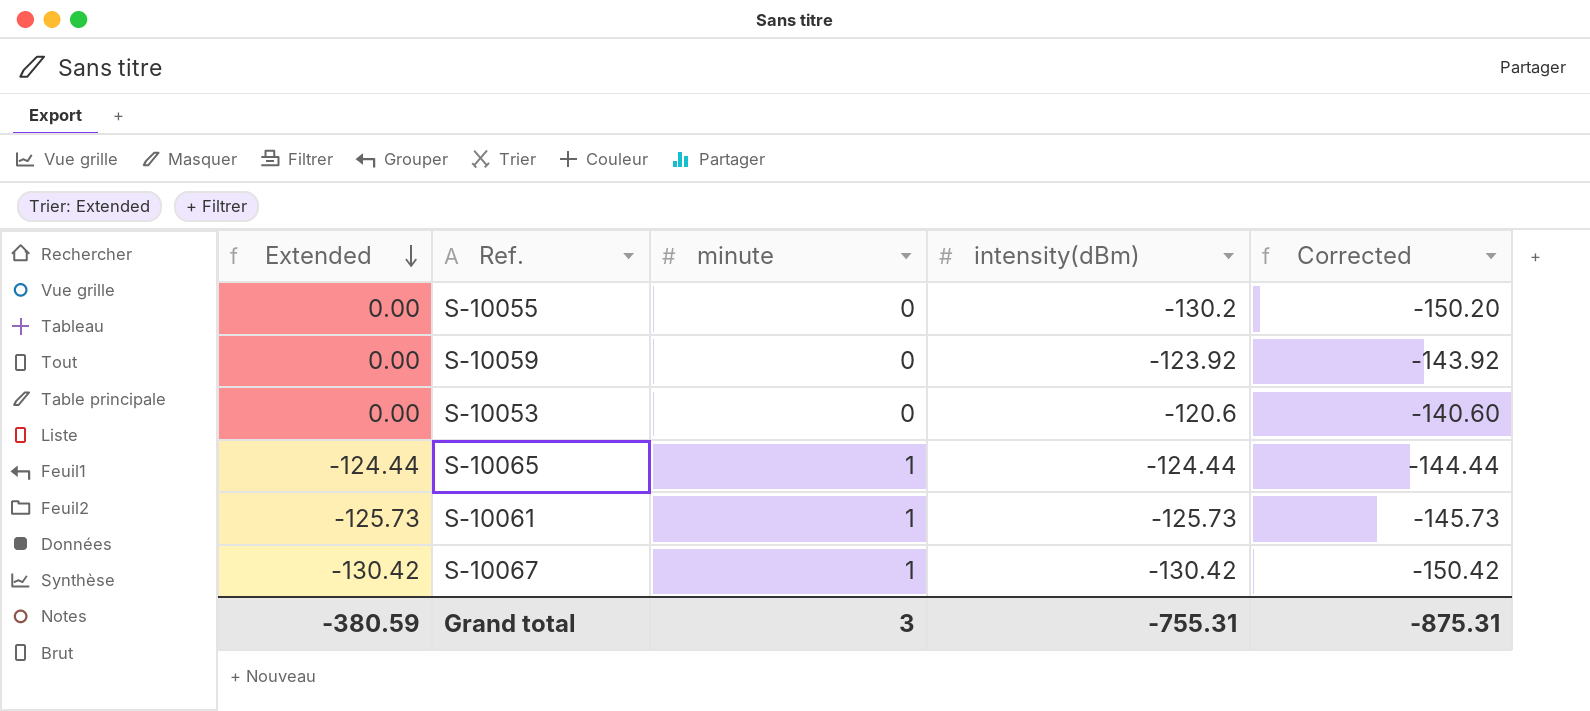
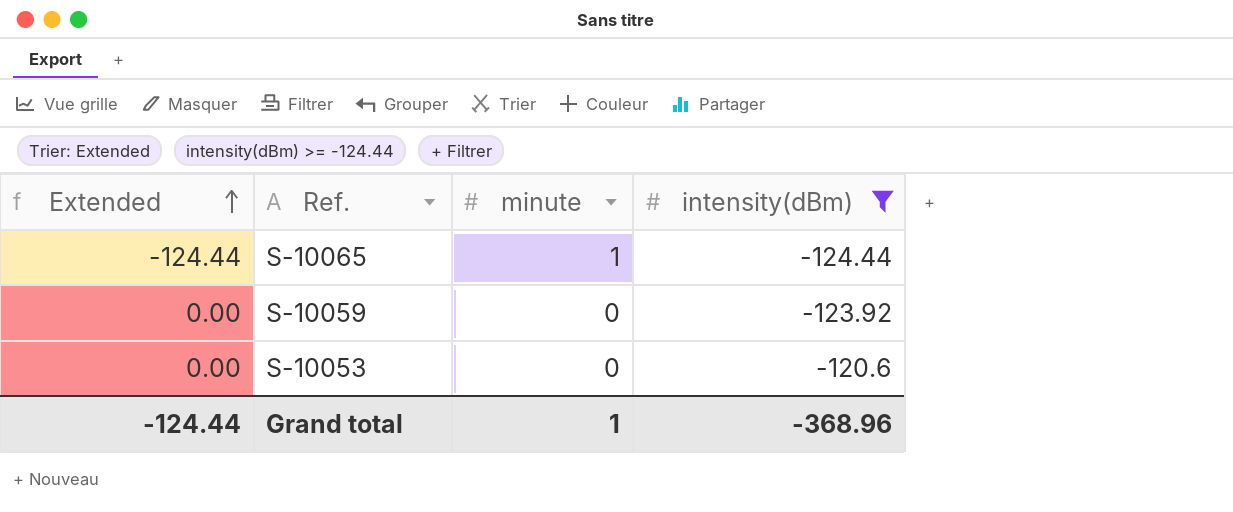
filter: none -> intensity(dBm) >= -124.44
row order: Extended descending -> Extended ascending
column Corrected | formula: [intensity(dBm)] - 20 -> none
Grand total | Extended: -380.59 -> -124.44
Grand total | minute: 3 -> 1
Grand total | intensity(dBm): -755.31 -> -368.96

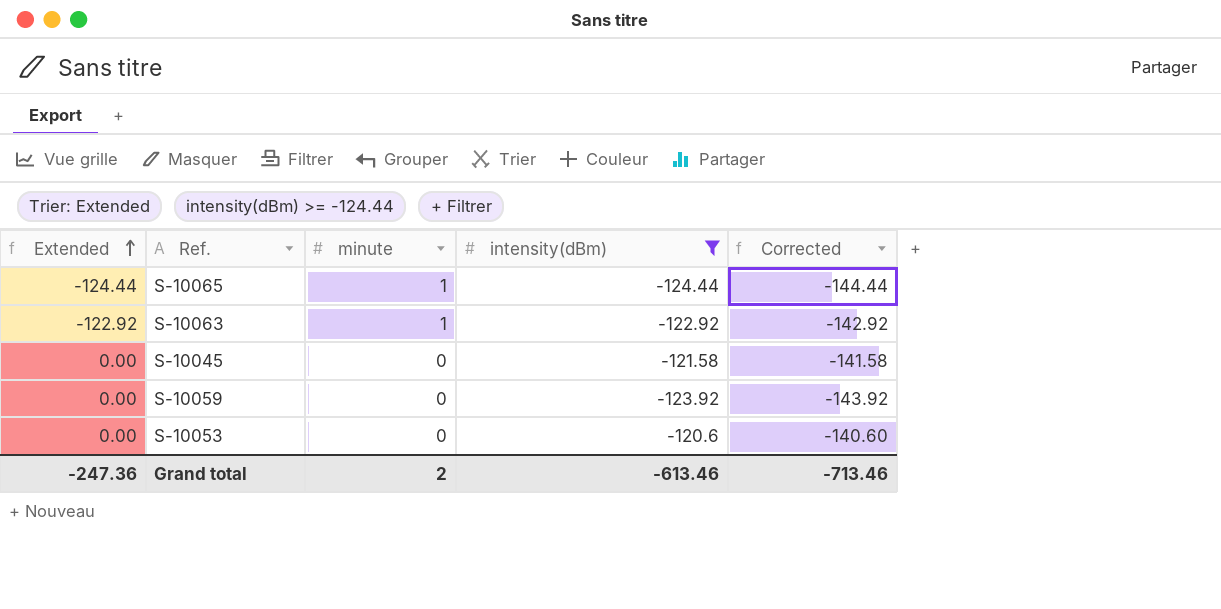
column Corrected | formula: none -> [intensity(dBm)] - 20
row S-10063: none -> -122.92 | 1 | -122.92 | -142.92
row S-10045: none -> 0.00 | 0 | -121.58 | -141.58
Grand total | Extended: -124.44 -> -247.36
Grand total | minute: 1 -> 2
Grand total | intensity(dBm): -368.96 -> -613.46

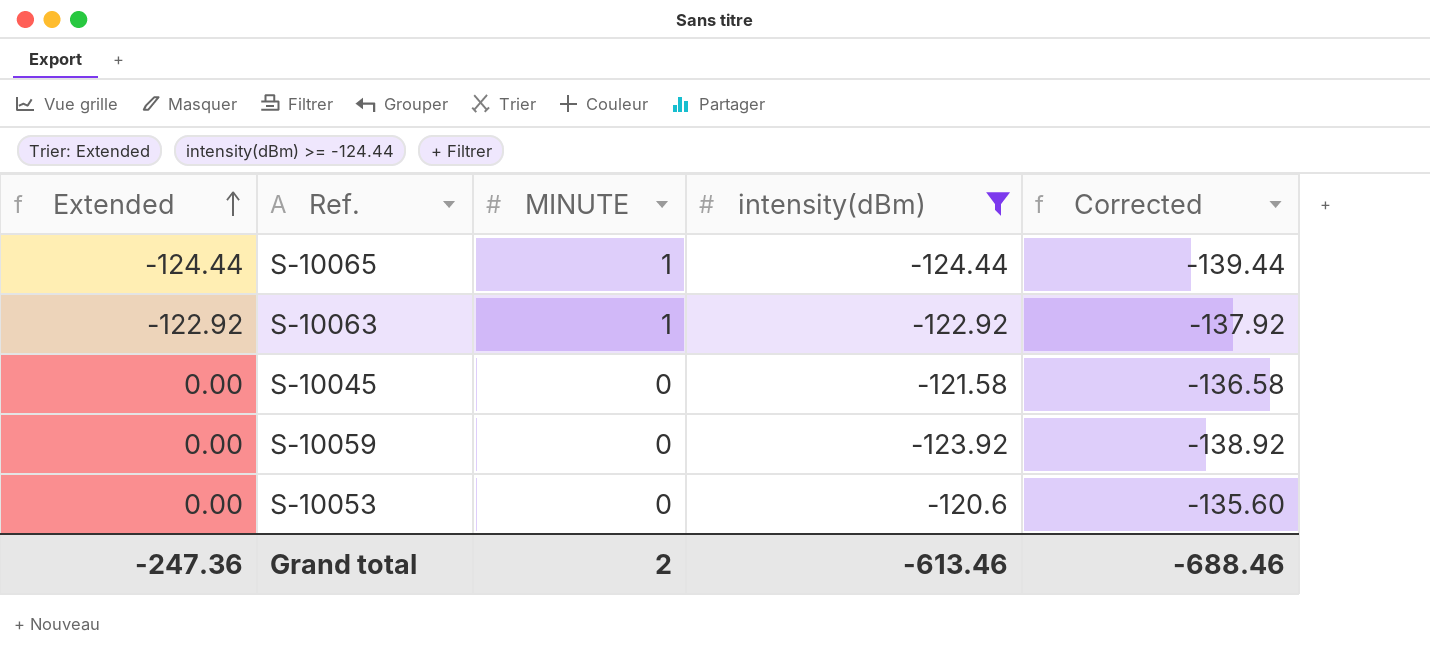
column name: minute -> MINUTE
column Corrected | formula: [intensity(dBm)] - 20 -> [intensity(dBm)] - 15
Grand total | Corrected: -713.46 -> -688.46

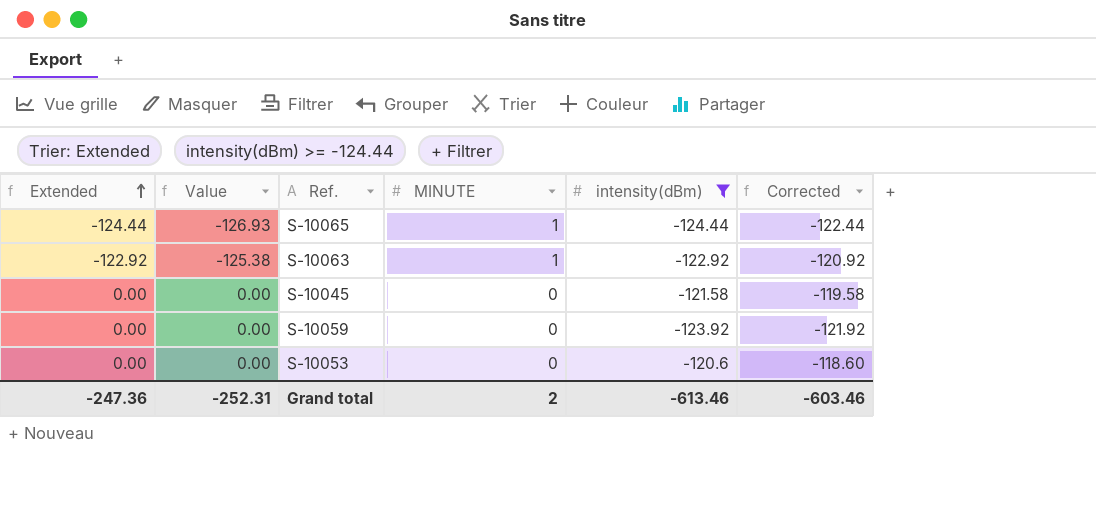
column Value | formula: none -> [Extended] * 1.02
column Corrected | formula: [intensity(dBm)] - 15 -> [intensity(dBm)] + 2
Grand total | Corrected: -688.46 -> -603.46

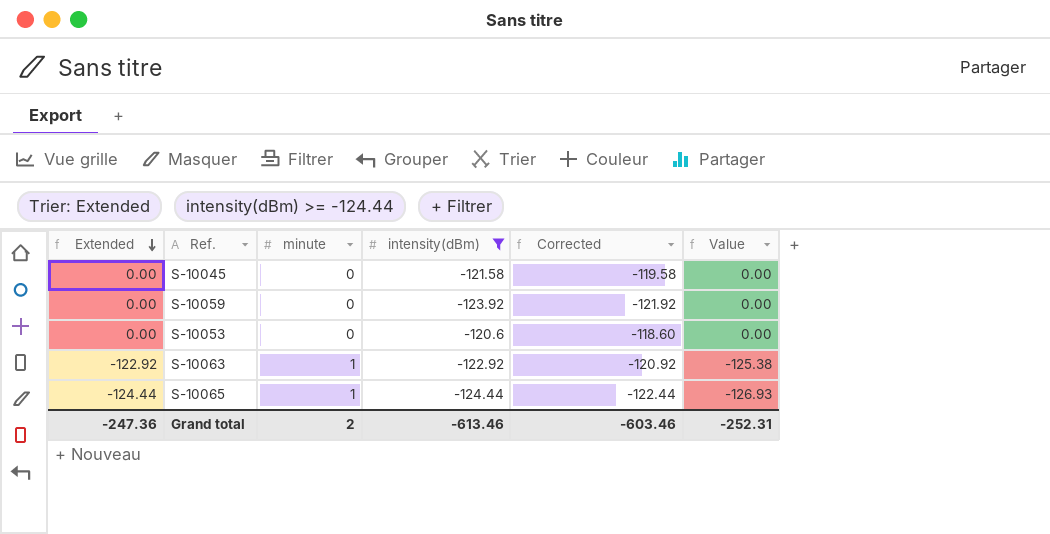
row order: Extended ascending -> Extended descending
column name: MINUTE -> minute
column Value | position: 2 -> 6

